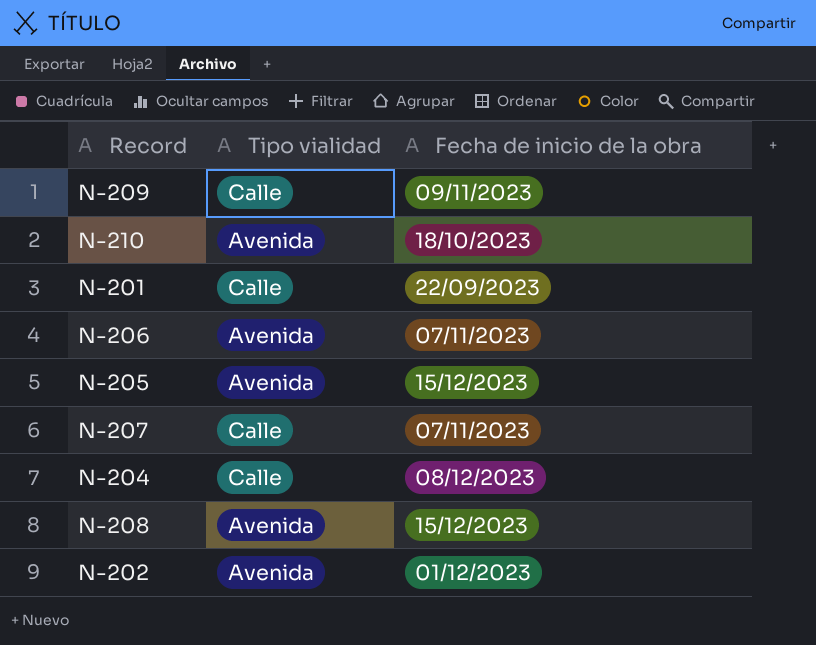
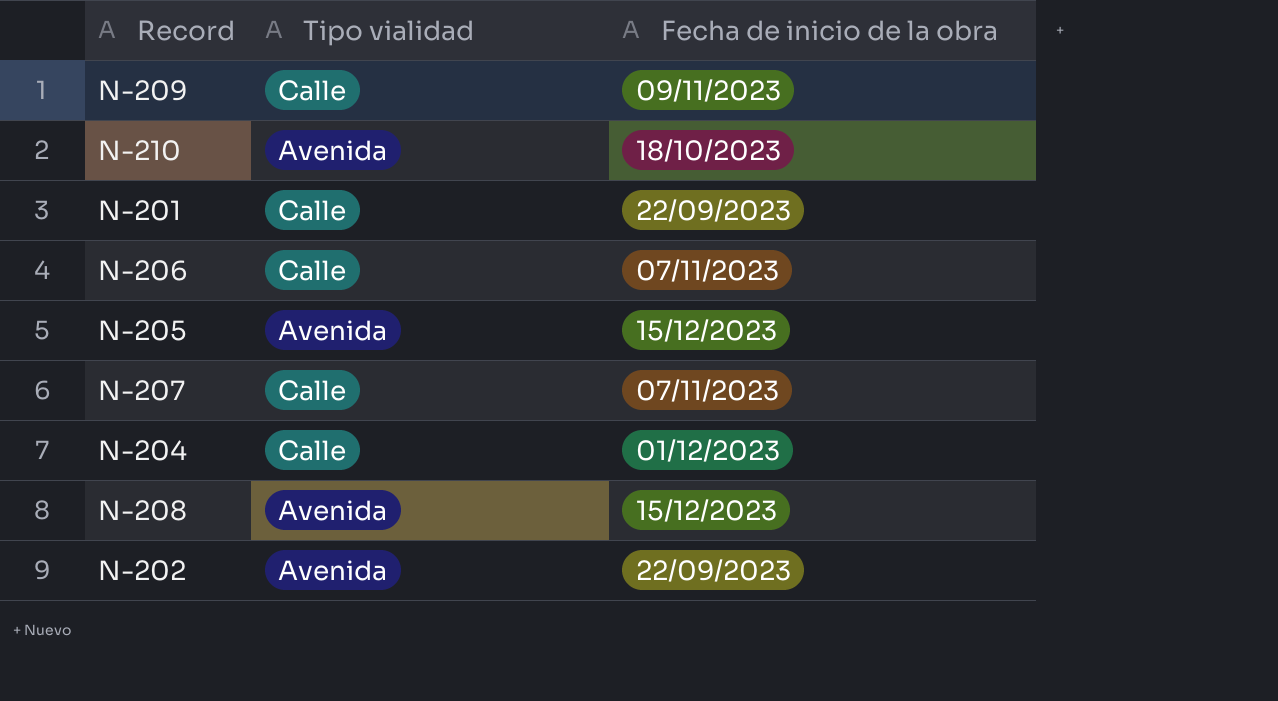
N-206 | Tipo vialidad: Avenida -> Calle
N-204 | Fecha de inicio de la obra: 08/12/2023 -> 01/12/2023
N-202 | Fecha de inicio de la obra: 01/12/2023 -> 22/09/2023

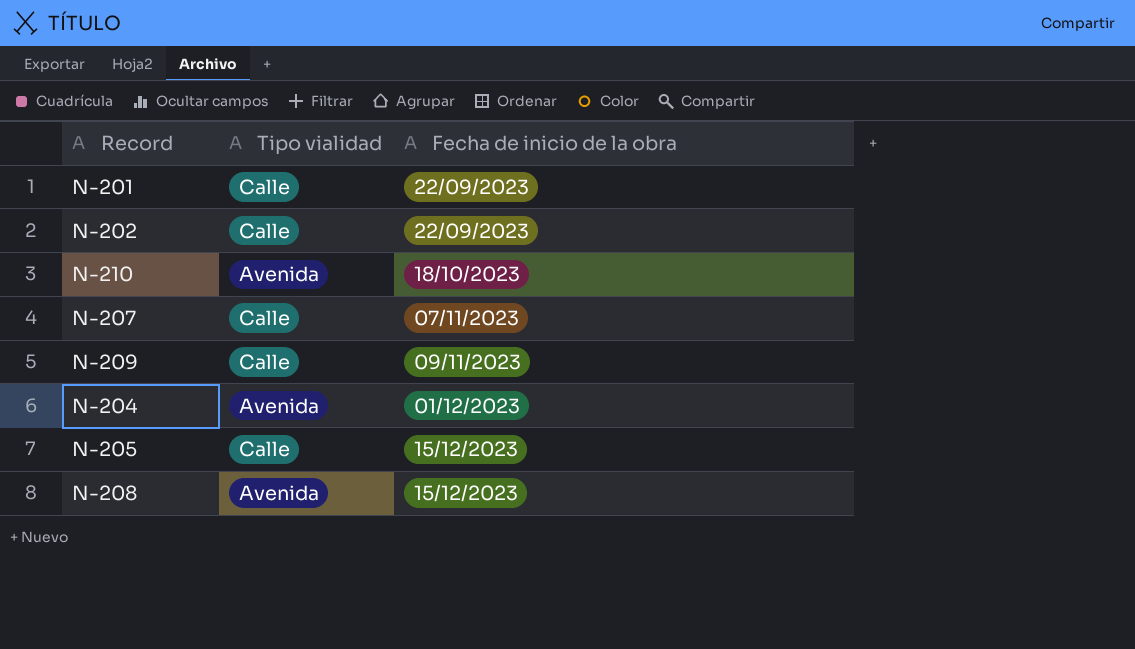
row order: none -> Fecha de inicio de la obra ascending
row N-206: Calle | 07/11/2023 -> none
N-202 | Tipo vialidad: Avenida -> Calle
N-204 | Tipo vialidad: Calle -> Avenida
N-205 | Tipo vialidad: Avenida -> Calle

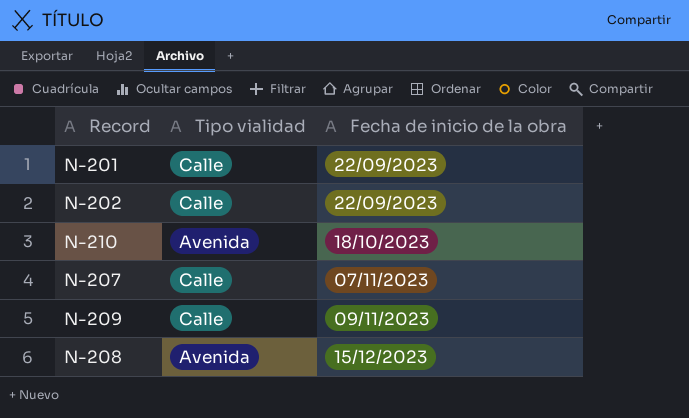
row N-204: Avenida | 01/12/2023 -> none
row N-205: Calle | 15/12/2023 -> none

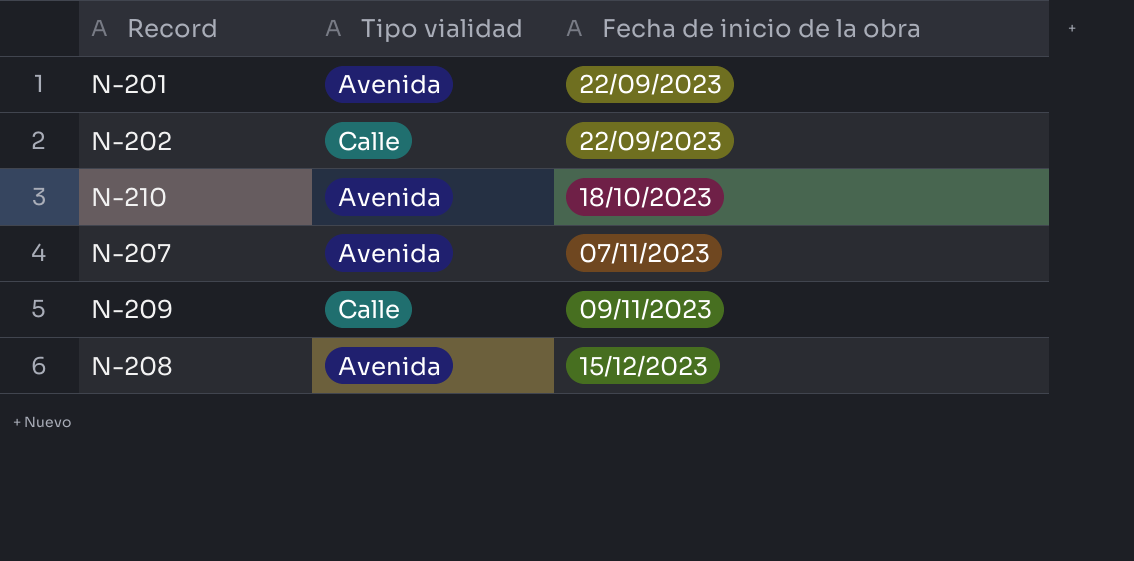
N-201 | Tipo vialidad: Calle -> Avenida
N-207 | Tipo vialidad: Calle -> Avenida

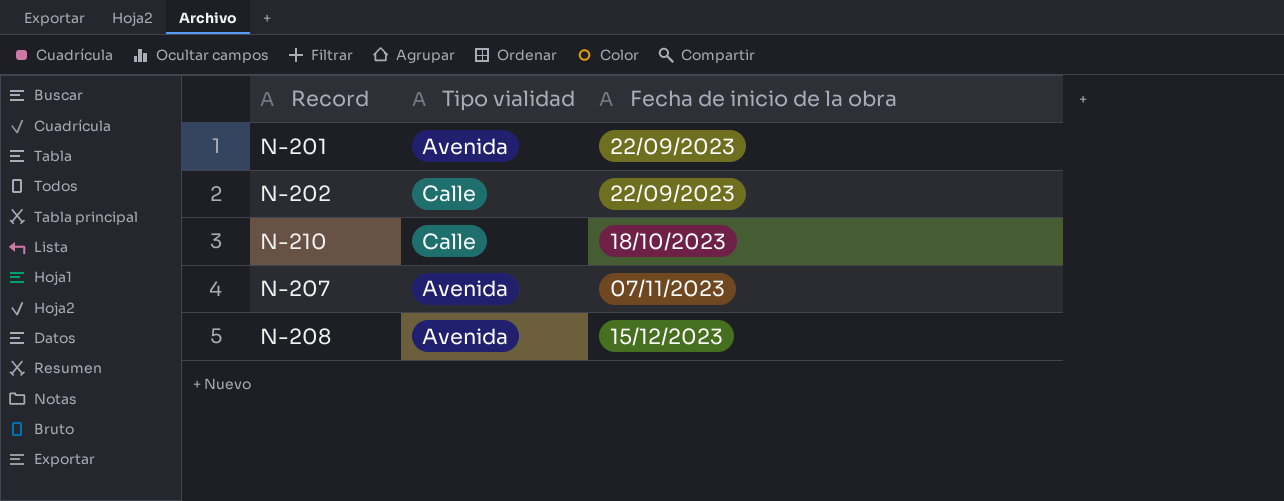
row N-209: Calle | 09/11/2023 -> none
N-210 | Tipo vialidad: Avenida -> Calle

